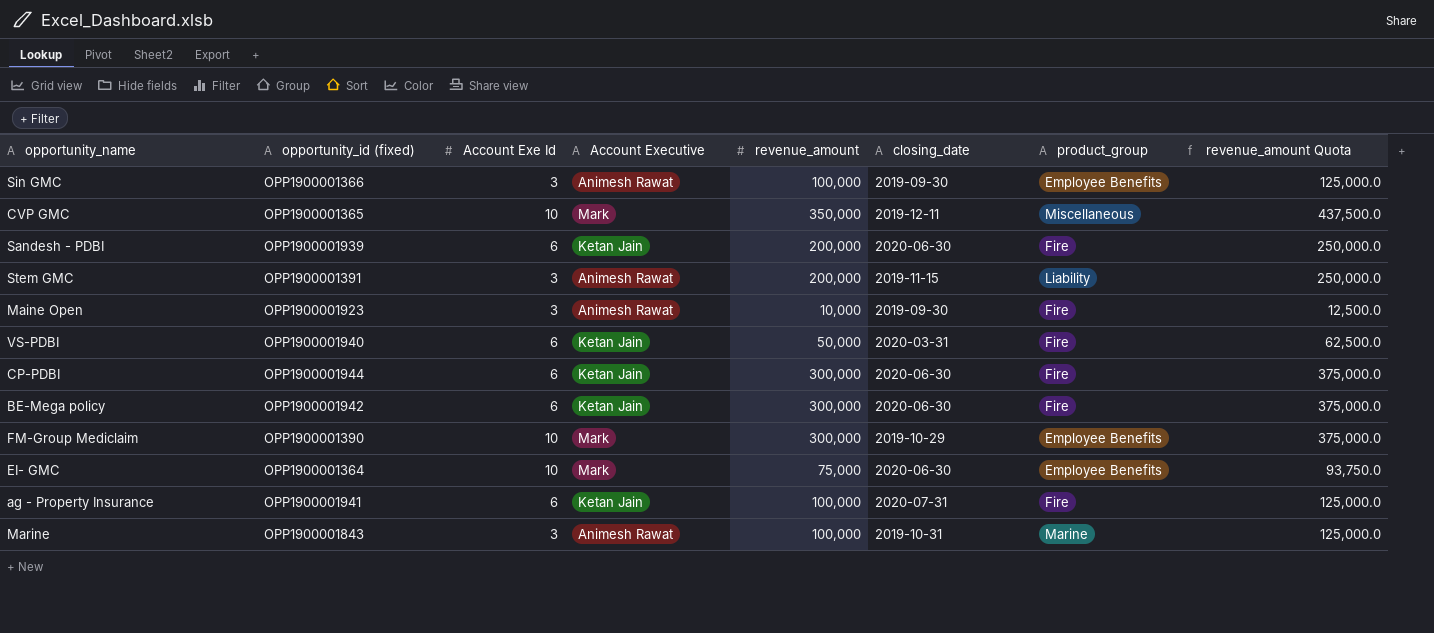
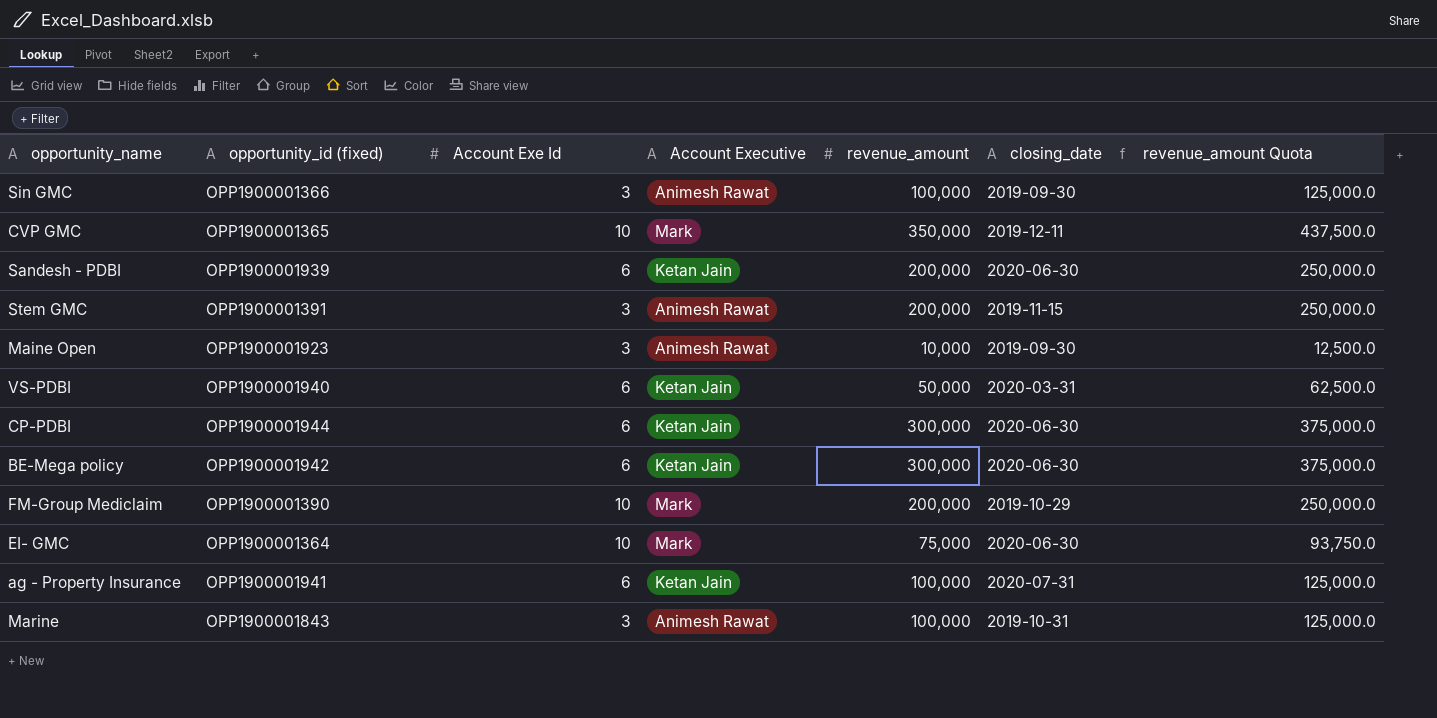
column product_group | position: 7 -> none
FM-Group Mediclaim | revenue_amount: 300,000 -> 200,000
FM-Group Mediclaim | revenue_amount Quota: 375,000.0 -> 250,000.0

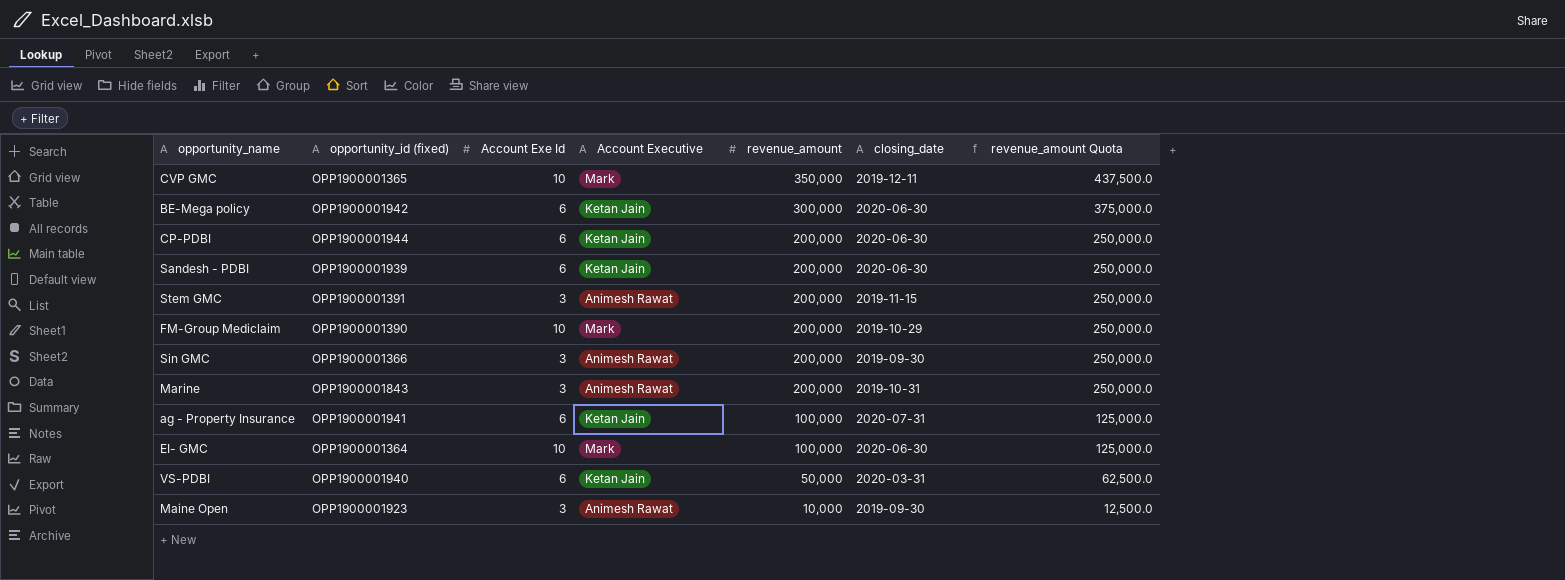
row order: none -> revenue_amount descending
CP-PDBI | revenue_amount: 300,000 -> 200,000
CP-PDBI | revenue_amount Quota: 375,000.0 -> 250,000.0
Sin GMC | revenue_amount: 100,000 -> 200,000
Sin GMC | revenue_amount Quota: 125,000.0 -> 250,000.0
Marine | revenue_amount: 100,000 -> 200,000
Marine | revenue_amount Quota: 125,000.0 -> 250,000.0
EI- GMC | revenue_amount: 75,000 -> 100,000
EI- GMC | revenue_amount Quota: 93,750.0 -> 125,000.0

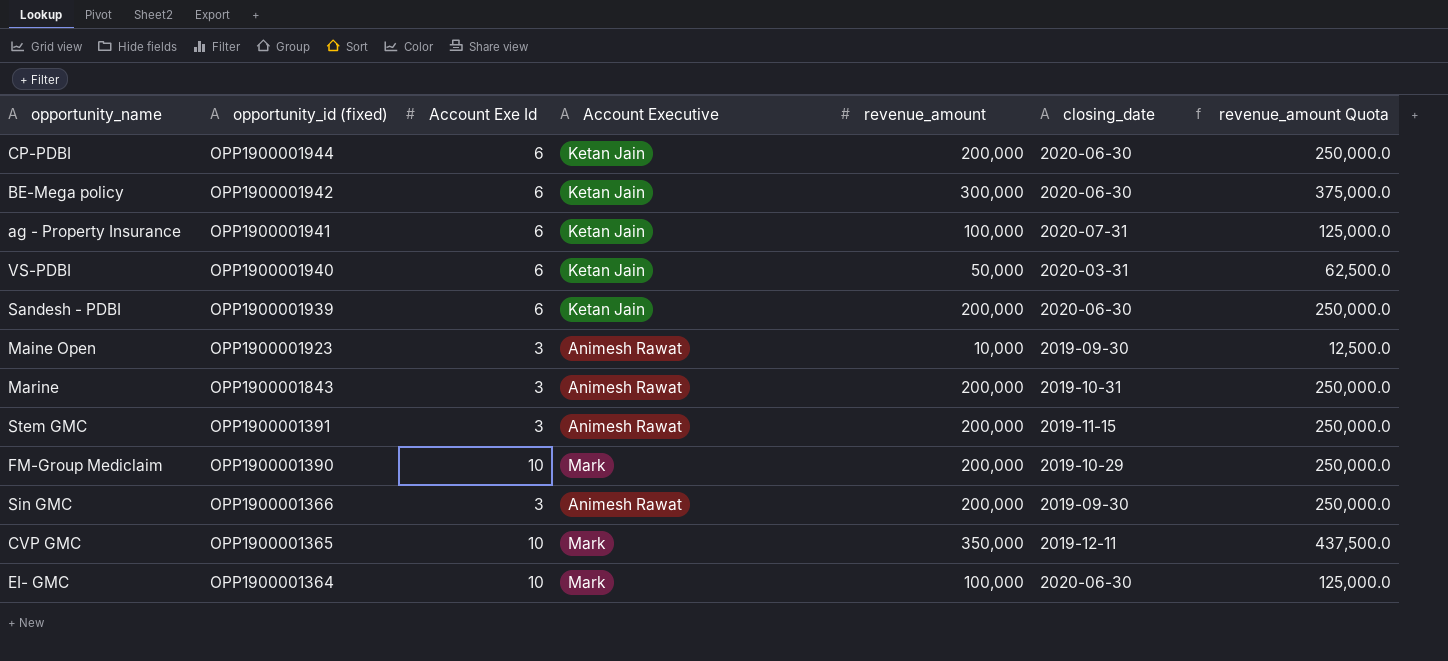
row order: revenue_amount descending -> opportunity_id (fixed) descending

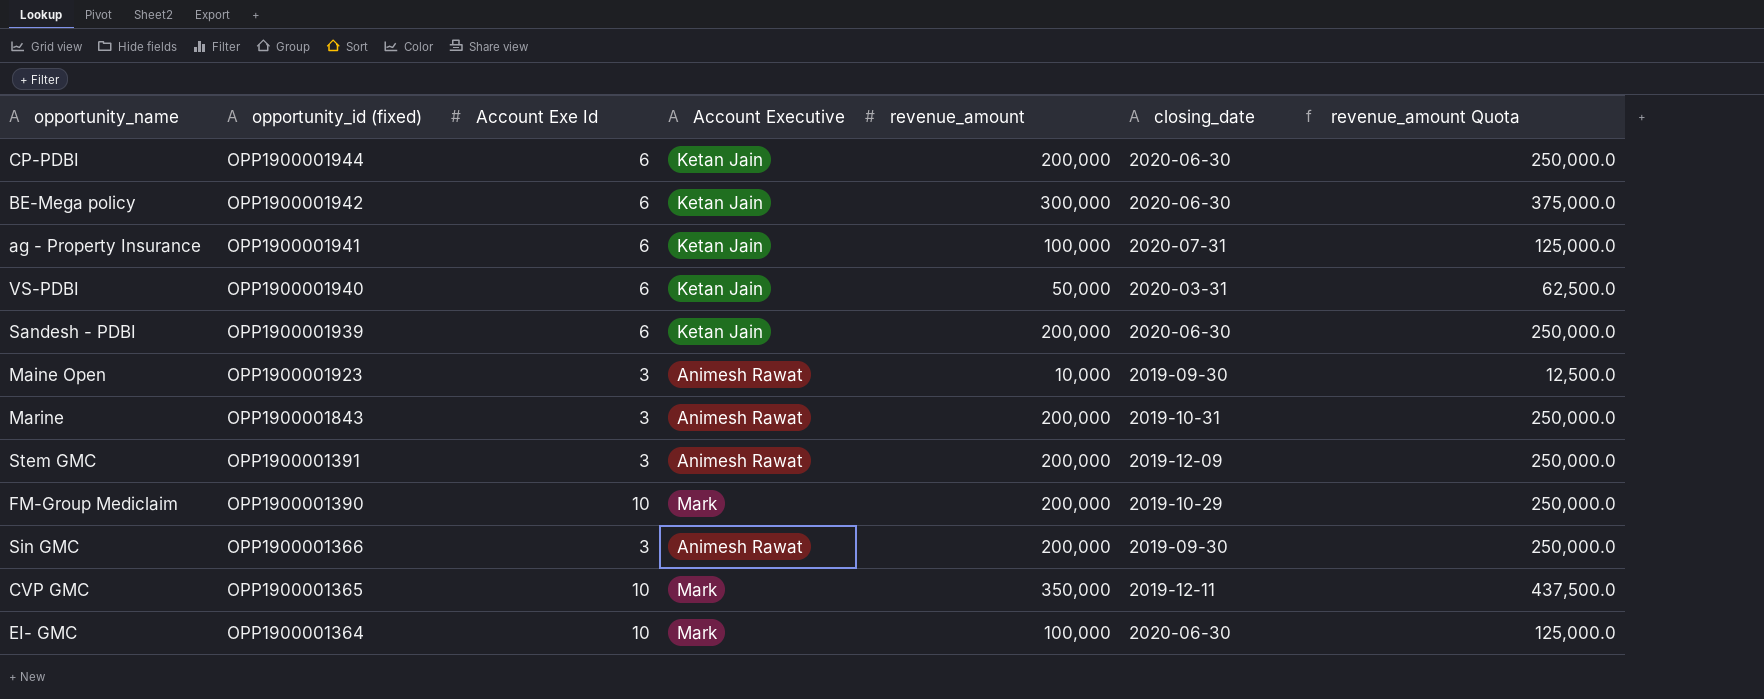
Stem GMC | closing_date: 2019-11-15 -> 2019-12-09

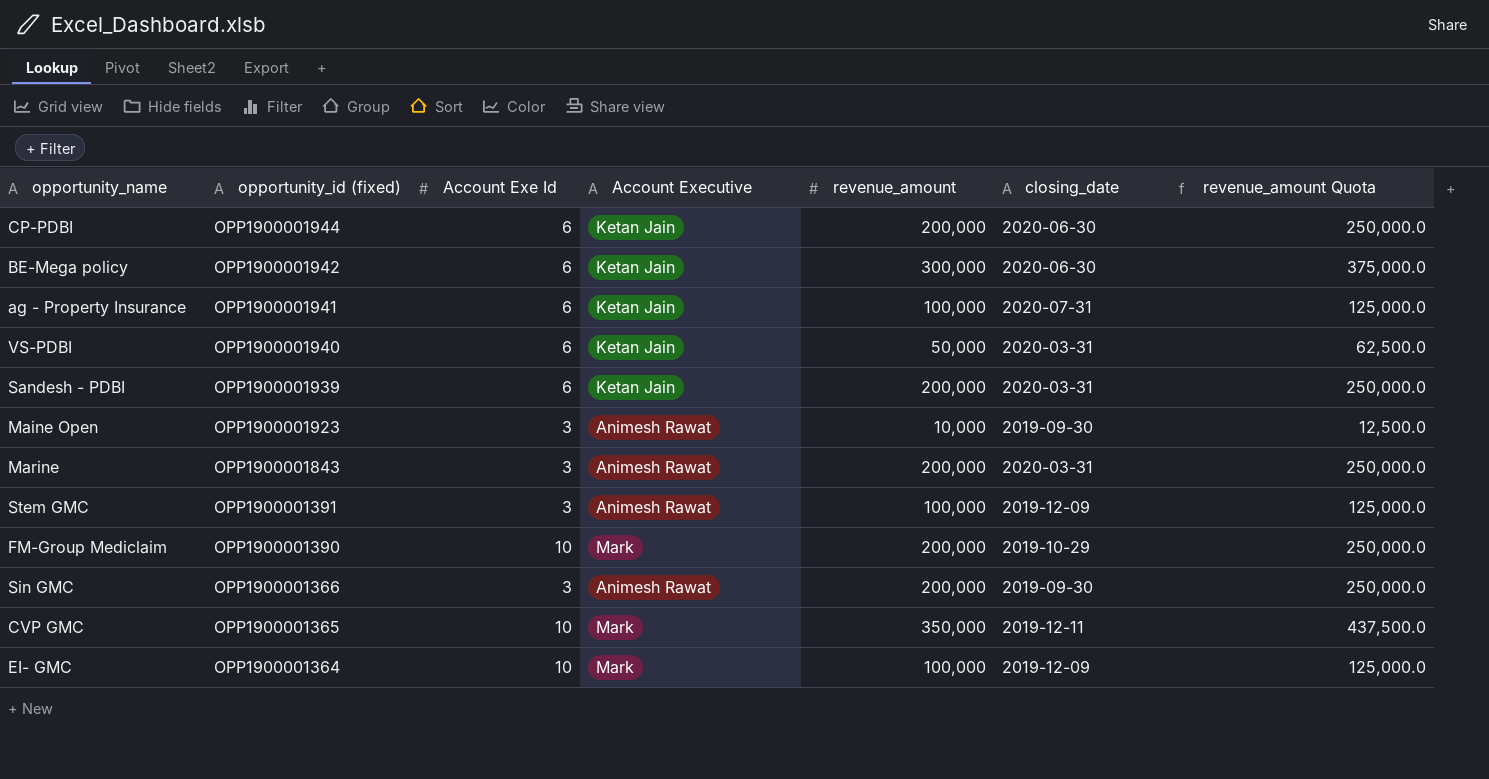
Sandesh - PDBI | closing_date: 2020-06-30 -> 2020-03-31
Marine | closing_date: 2019-10-31 -> 2020-03-31
Stem GMC | revenue_amount: 200,000 -> 100,000
Stem GMC | revenue_amount Quota: 250,000.0 -> 125,000.0
EI- GMC | closing_date: 2020-06-30 -> 2019-12-09

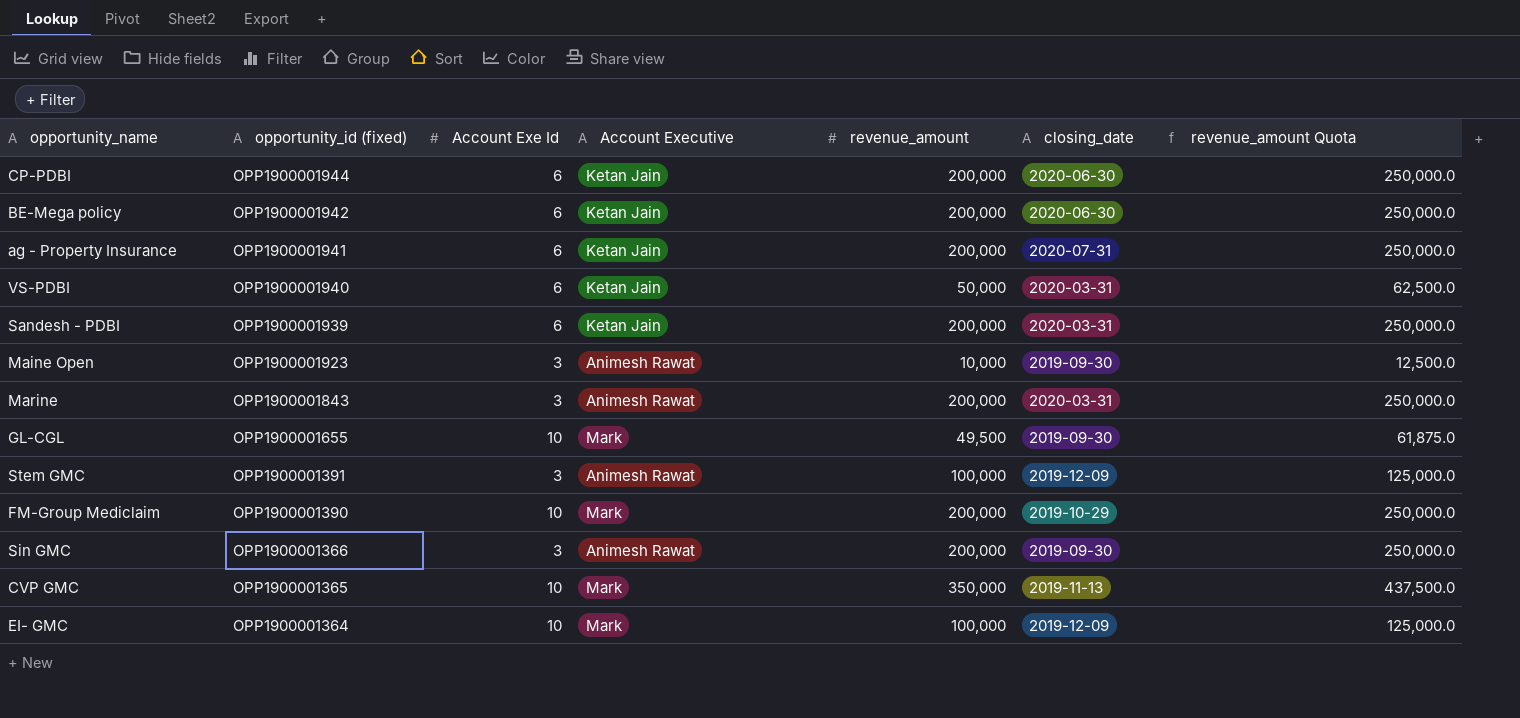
BE-Mega policy | revenue_amount: 300,000 -> 200,000
BE-Mega policy | revenue_amount Quota: 375,000.0 -> 250,000.0
ag - Property Insurance | revenue_amount: 100,000 -> 200,000
ag - Property Insurance | revenue_amount Quota: 125,000.0 -> 250,000.0
row GL-CGL: none -> OPP1900001655 | 10 | Mark | 49,500 | 2019-09-30 | 61,875.0
CVP GMC | closing_date: 2019-12-11 -> 2019-11-13

